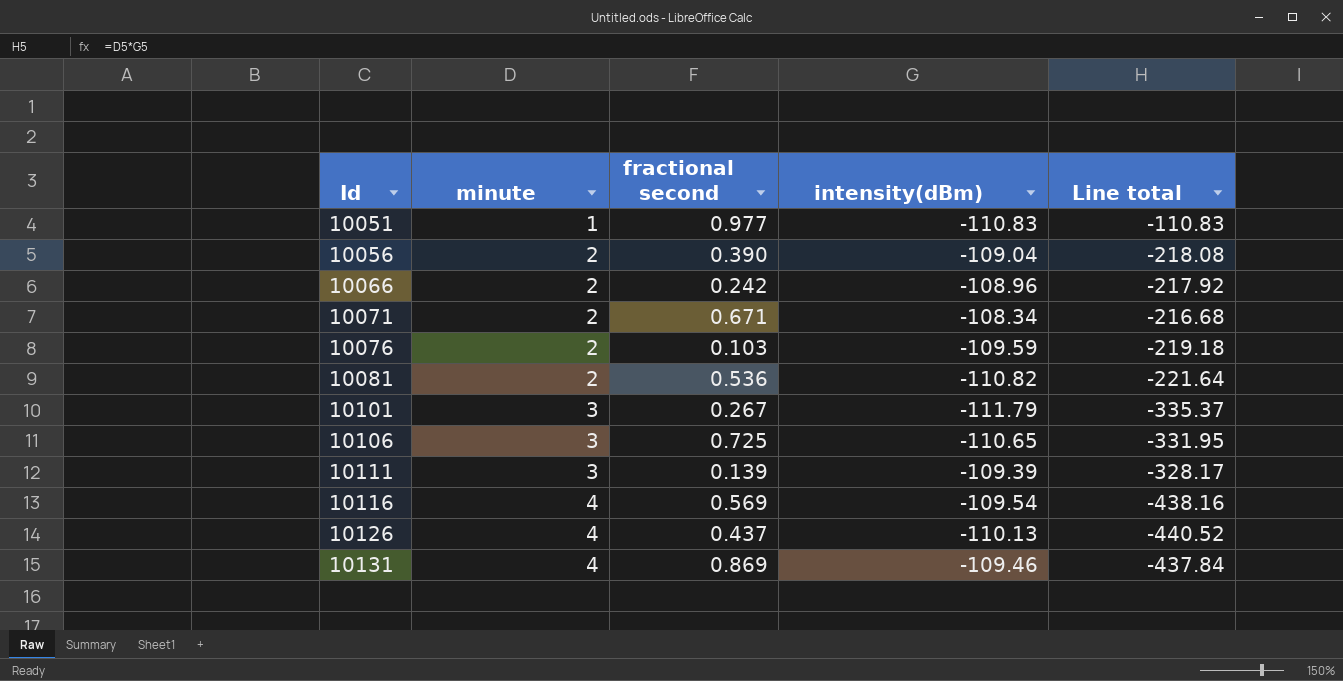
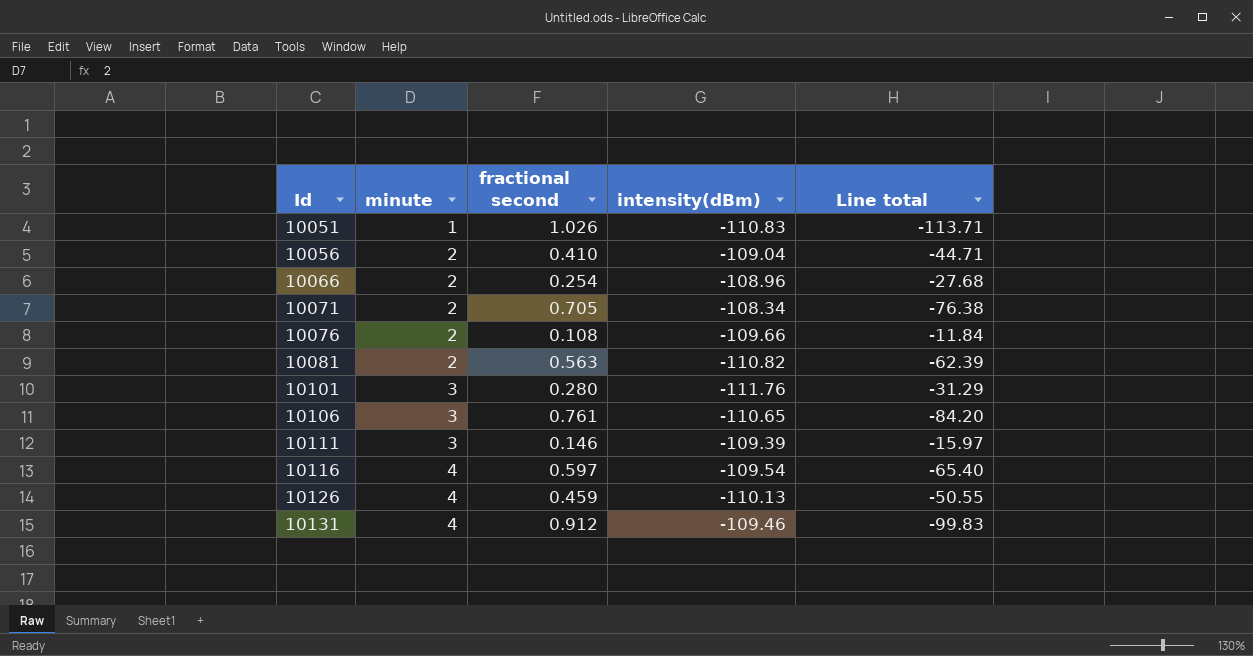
column Line total | formula: [minute] * [intensity(dBm)] -> [fractional second] * [intensity(dBm)]
10051 | fractional second: 0.977 -> 1.026
10056 | fractional second: 0.390 -> 0.410
10066 | fractional second: 0.242 -> 0.254
10071 | fractional second: 0.671 -> 0.705
10076 | fractional second: 0.103 -> 0.108
10076 | intensity(dBm): -109.59 -> -109.66
10081 | fractional second: 0.536 -> 0.563
10101 | fractional second: 0.267 -> 0.280
10101 | intensity(dBm): -111.79 -> -111.76
10106 | fractional second: 0.725 -> 0.761
10111 | fractional second: 0.139 -> 0.146
10116 | fractional second: 0.569 -> 0.597
10126 | fractional second: 0.437 -> 0.459
10131 | fractional second: 0.869 -> 0.912

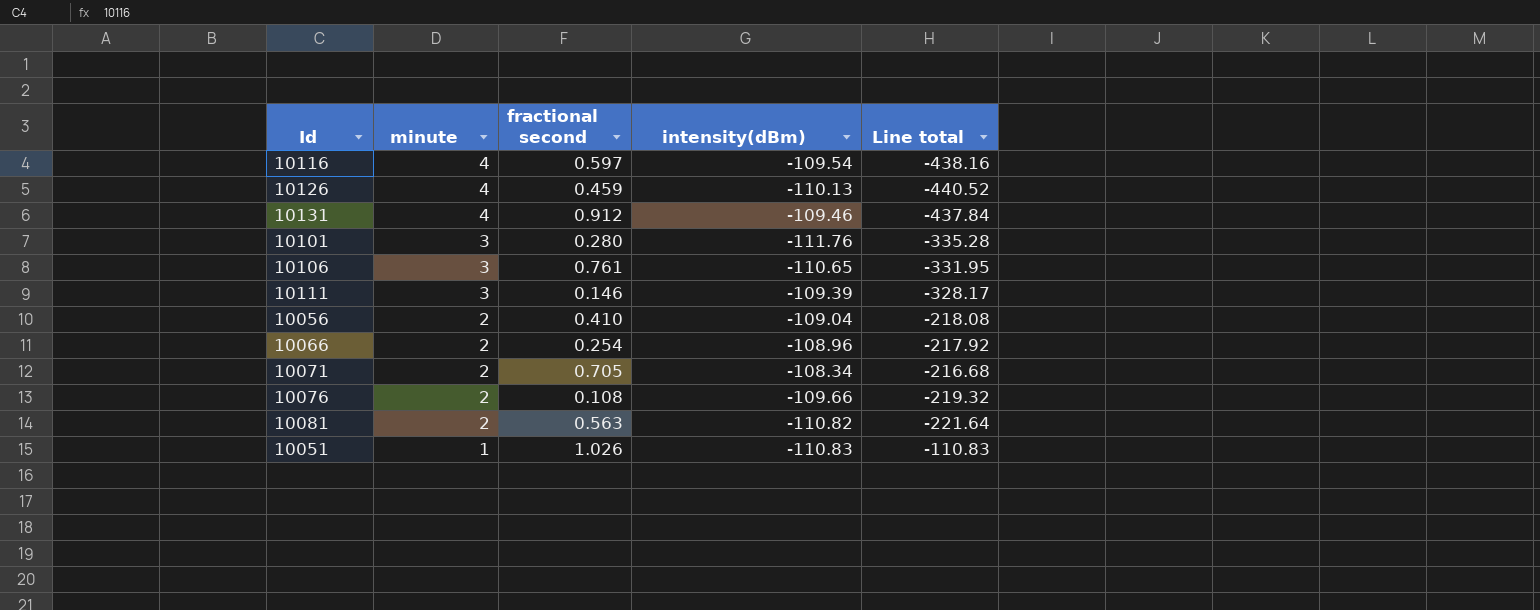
row order: Id ascending -> minute descending
column Line total | formula: [fractional second] * [intensity(dBm)] -> [minute] * [intensity(dBm)]

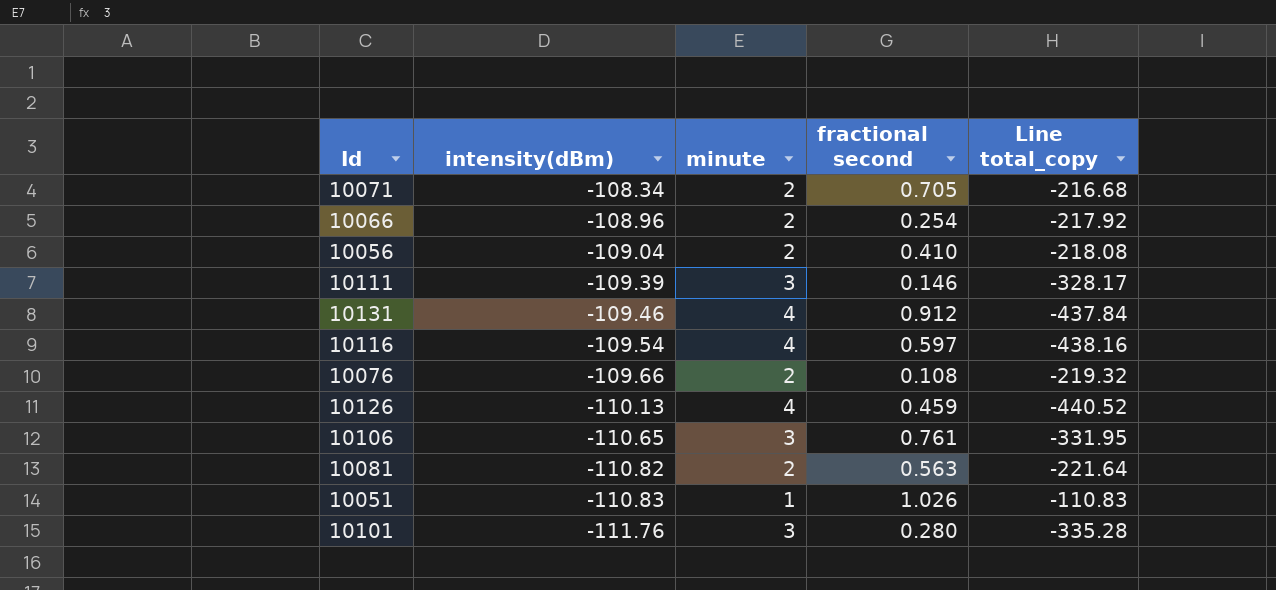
row order: minute descending -> intensity(dBm) descending
column intensity(dBm) | position: 4 -> 2
column name: Line total -> Line total_copy

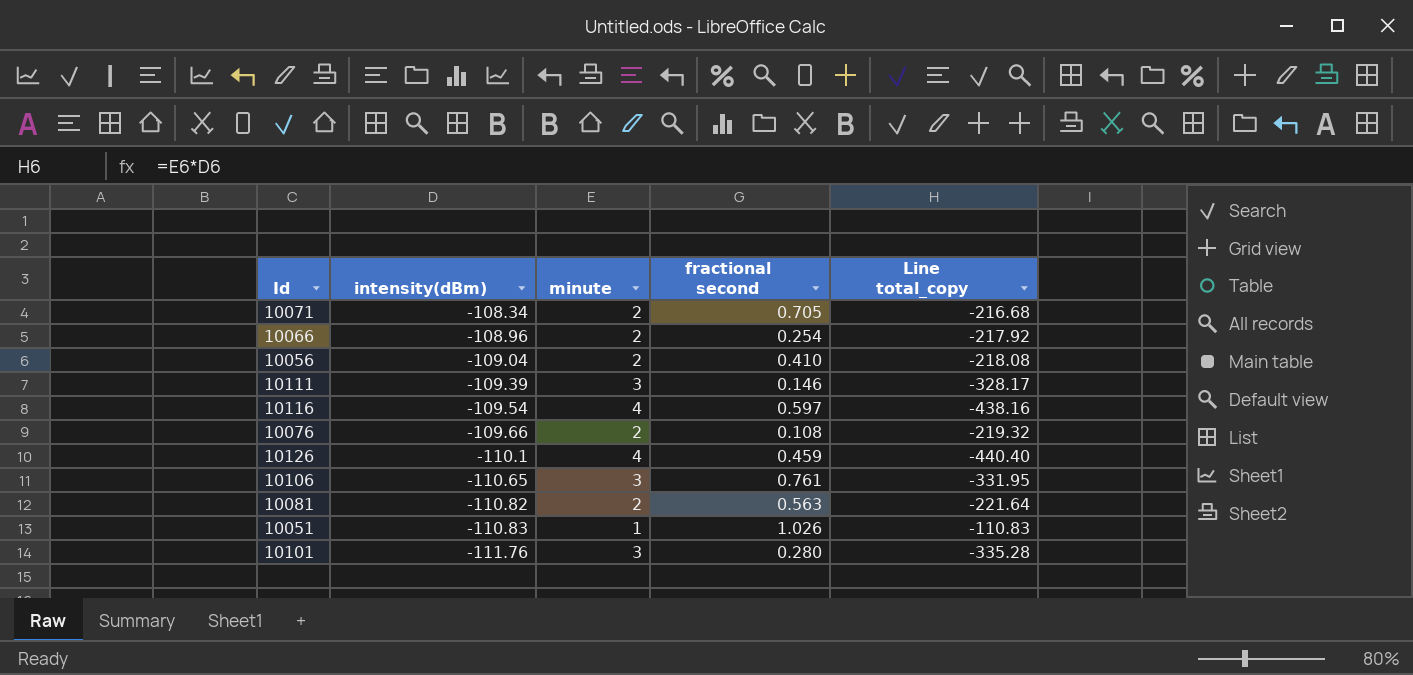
row 10131: -109.46 | 4 | 0.912 | -437.84 -> none
10126 | intensity(dBm): -110.13 -> -110.1
10126 | Line total_copy: -440.52 -> -440.40

